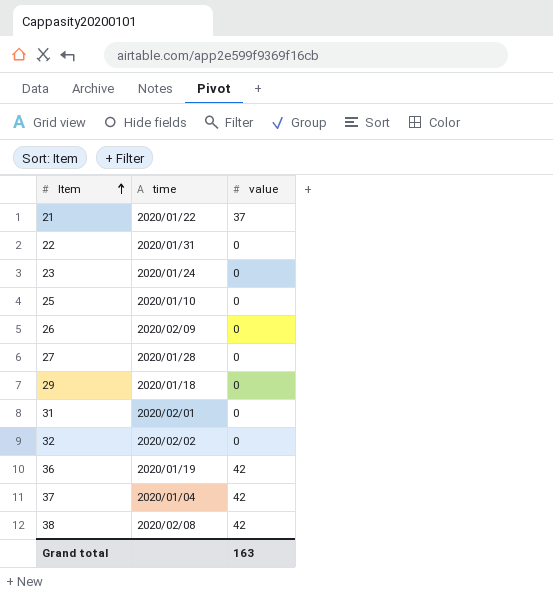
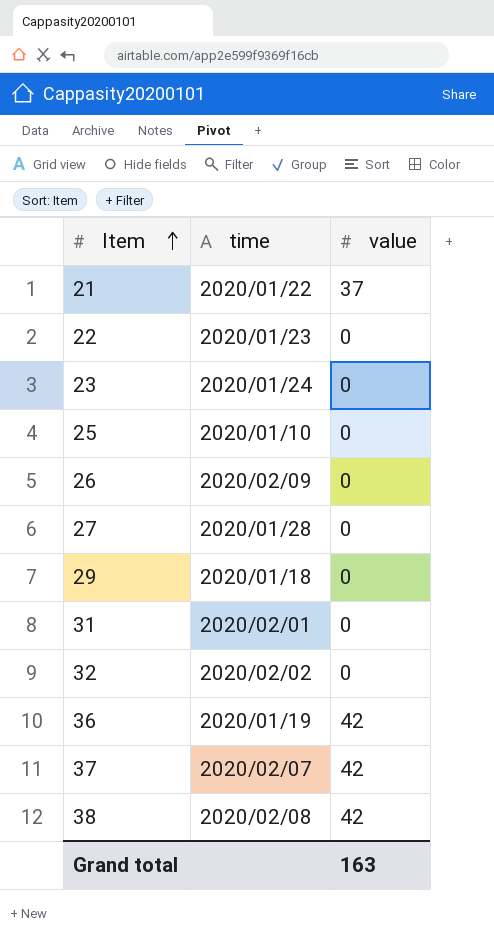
22 | time: 2020/01/31 -> 2020/01/23
37 | time: 2020/01/04 -> 2020/02/07

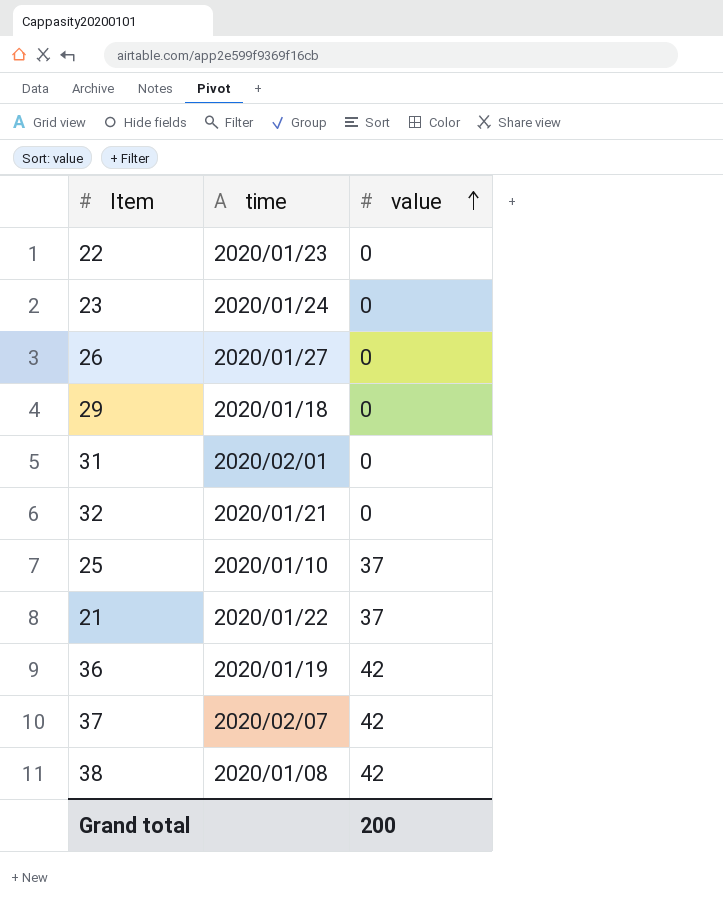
row order: Item ascending -> value ascending
row 27: 2020/01/28 | 0 -> none
26 | time: 2020/02/09 -> 2020/01/27
32 | time: 2020/02/02 -> 2020/01/21
25 | value: 0 -> 37
38 | time: 2020/02/08 -> 2020/01/08
Grand total | value: 163 -> 200

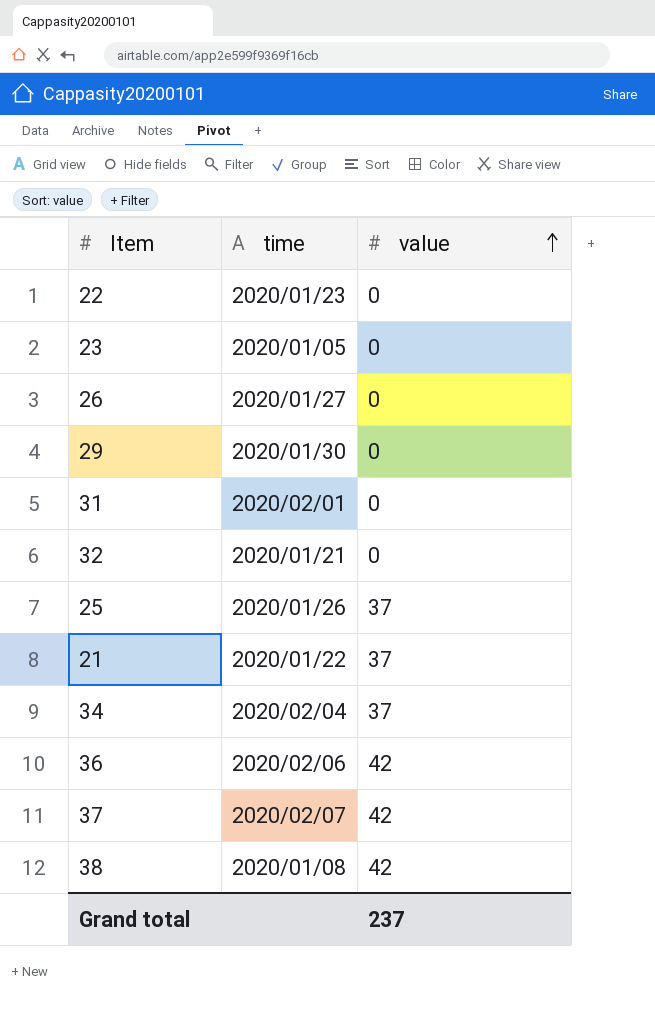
23 | time: 2020/01/24 -> 2020/01/05
29 | time: 2020/01/18 -> 2020/01/30
25 | time: 2020/01/10 -> 2020/01/26
row 34: none -> 2020/02/04 | 37
36 | time: 2020/01/19 -> 2020/02/06
Grand total | value: 200 -> 237

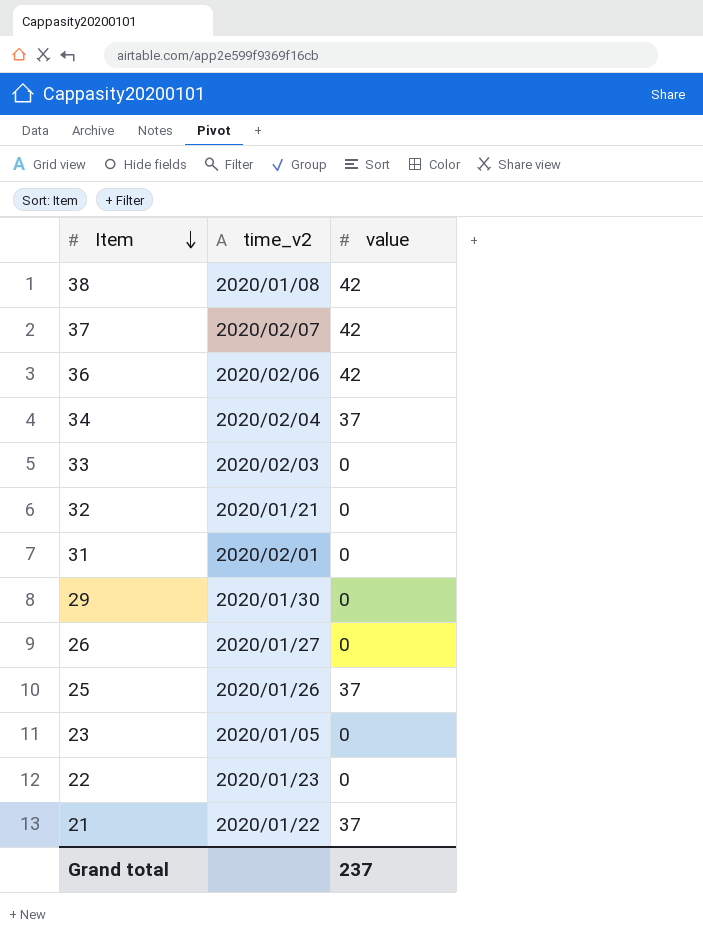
row order: value ascending -> Item descending
column name: time -> time_v2
row 33: none -> 2020/02/03 | 0

